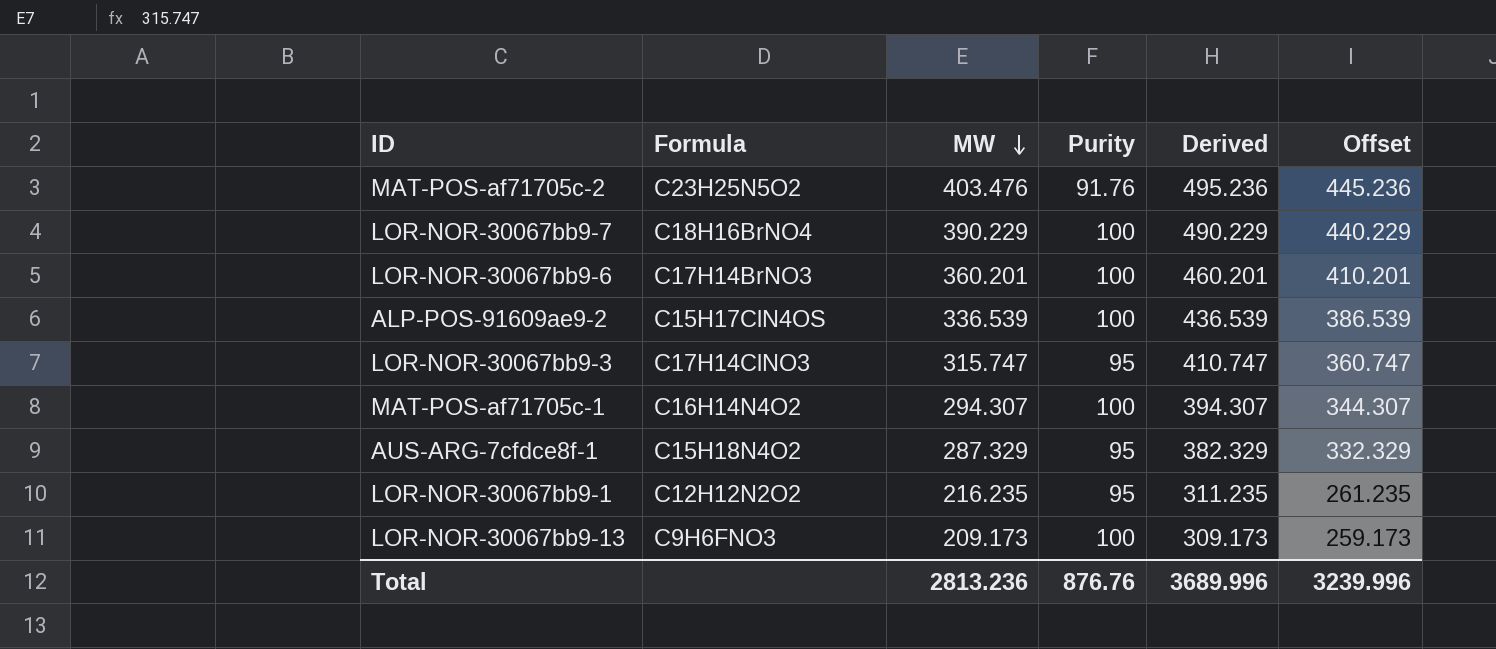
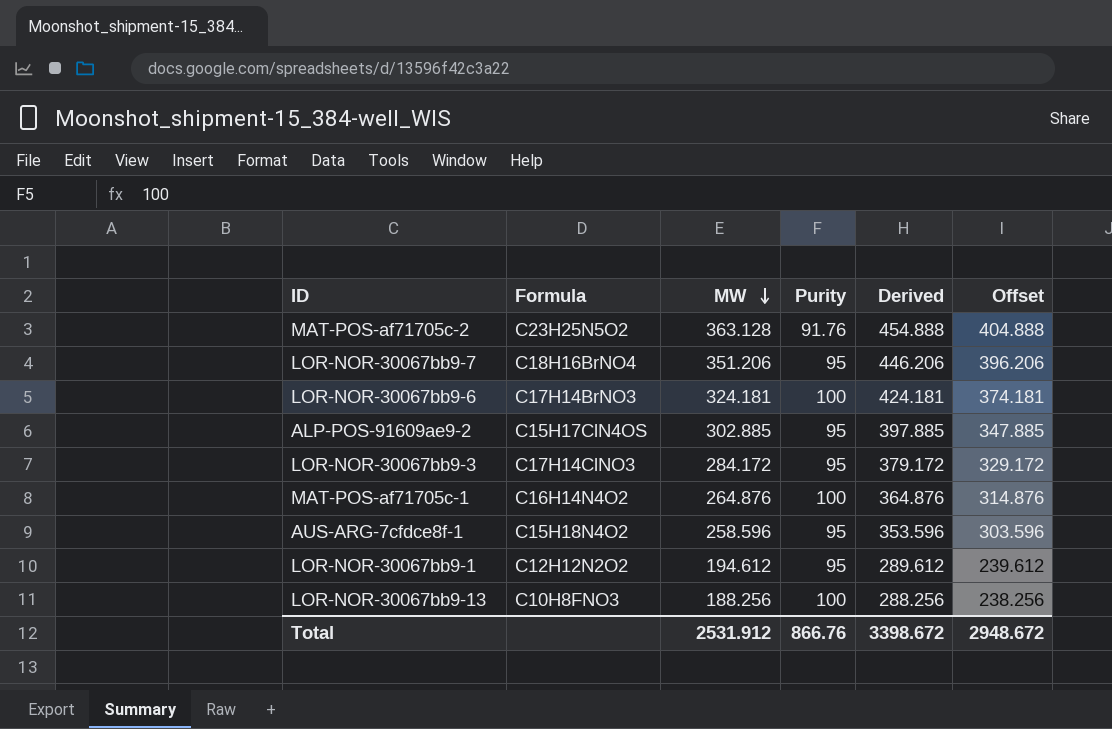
MAT-POS-af71705c-2 | MW: 403.476 -> 363.128
MAT-POS-af71705c-2 | Derived: 495.236 -> 454.888
MAT-POS-af71705c-2 | Offset: 445.236 -> 404.888
LOR-NOR-30067bb9-7 | MW: 390.229 -> 351.206
LOR-NOR-30067bb9-7 | Purity: 100 -> 95
LOR-NOR-30067bb9-7 | Derived: 490.229 -> 446.206
LOR-NOR-30067bb9-7 | Offset: 440.229 -> 396.206
LOR-NOR-30067bb9-6 | MW: 360.201 -> 324.181
LOR-NOR-30067bb9-6 | Derived: 460.201 -> 424.181
LOR-NOR-30067bb9-6 | Offset: 410.201 -> 374.181
ALP-POS-91609ae9-2 | MW: 336.539 -> 302.885
ALP-POS-91609ae9-2 | Purity: 100 -> 95
ALP-POS-91609ae9-2 | Derived: 436.539 -> 397.885
ALP-POS-91609ae9-2 | Offset: 386.539 -> 347.885
LOR-NOR-30067bb9-3 | MW: 315.747 -> 284.172
LOR-NOR-30067bb9-3 | Derived: 410.747 -> 379.172
LOR-NOR-30067bb9-3 | Offset: 360.747 -> 329.172
MAT-POS-af71705c-1 | MW: 294.307 -> 264.876
MAT-POS-af71705c-1 | Derived: 394.307 -> 364.876
MAT-POS-af71705c-1 | Offset: 344.307 -> 314.876
AUS-ARG-7cfdce8f-1 | MW: 287.329 -> 258.596
AUS-ARG-7cfdce8f-1 | Derived: 382.329 -> 353.596
AUS-ARG-7cfdce8f-1 | Offset: 332.329 -> 303.596
LOR-NOR-30067bb9-1 | MW: 216.235 -> 194.612
LOR-NOR-30067bb9-1 | Derived: 311.235 -> 289.612
LOR-NOR-30067bb9-1 | Offset: 261.235 -> 239.612
LOR-NOR-30067bb9-13 | Formula: C9H6FNO3 -> C10H8FNO3
LOR-NOR-30067bb9-13 | MW: 209.173 -> 188.256
LOR-NOR-30067bb9-13 | Derived: 309.173 -> 288.256
LOR-NOR-30067bb9-13 | Offset: 259.173 -> 238.256
Total | MW: 2813.236 -> 2531.912
Total | Purity: 876.76 -> 866.76
Total | Derived: 3689.996 -> 3398.672
Total | Offset: 3239.996 -> 2948.672

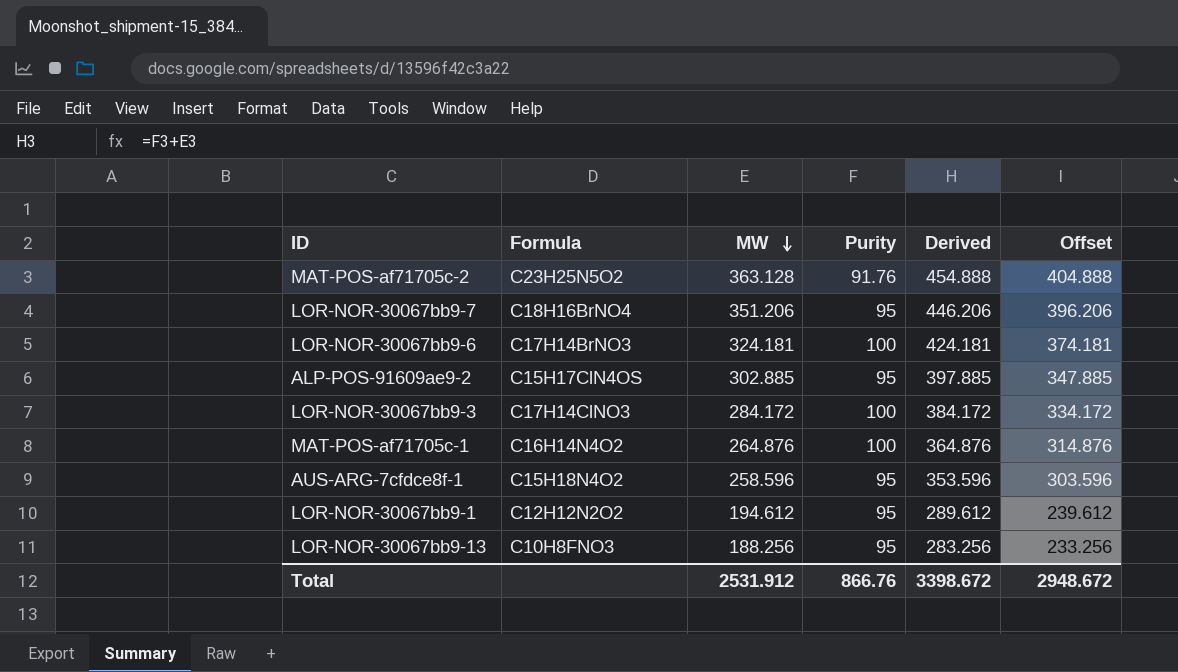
LOR-NOR-30067bb9-3 | Purity: 95 -> 100
LOR-NOR-30067bb9-3 | Derived: 379.172 -> 384.172
LOR-NOR-30067bb9-3 | Offset: 329.172 -> 334.172
LOR-NOR-30067bb9-13 | Purity: 100 -> 95
LOR-NOR-30067bb9-13 | Derived: 288.256 -> 283.256
LOR-NOR-30067bb9-13 | Offset: 238.256 -> 233.256

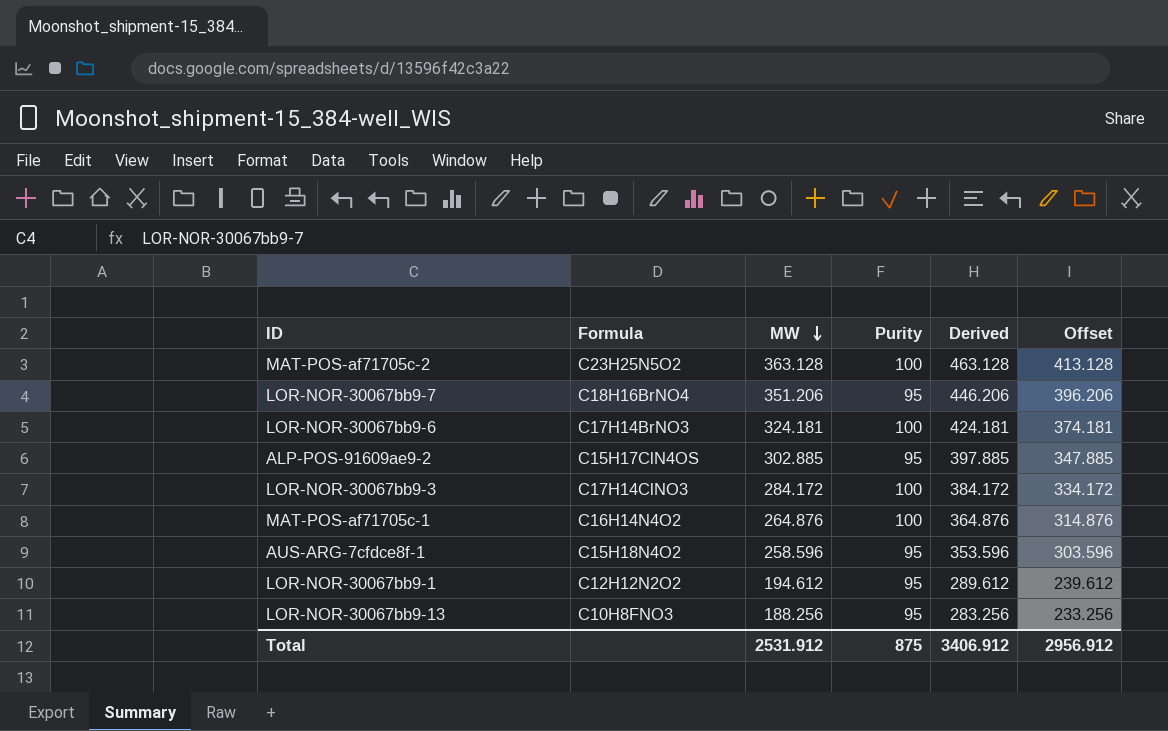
MAT-POS-af71705c-2 | Purity: 91.76 -> 100
MAT-POS-af71705c-2 | Derived: 454.888 -> 463.128
MAT-POS-af71705c-2 | Offset: 404.888 -> 413.128
Total | Purity: 866.76 -> 875
Total | Derived: 3398.672 -> 3406.912
Total | Offset: 2948.672 -> 2956.912

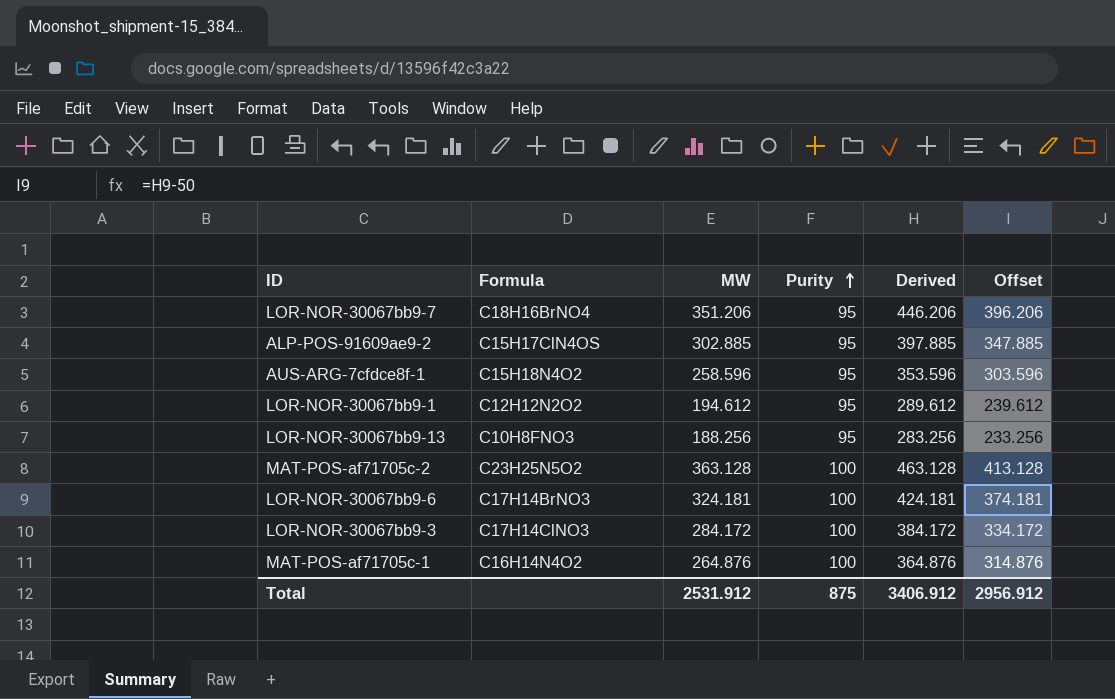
row order: MW descending -> Purity ascending

